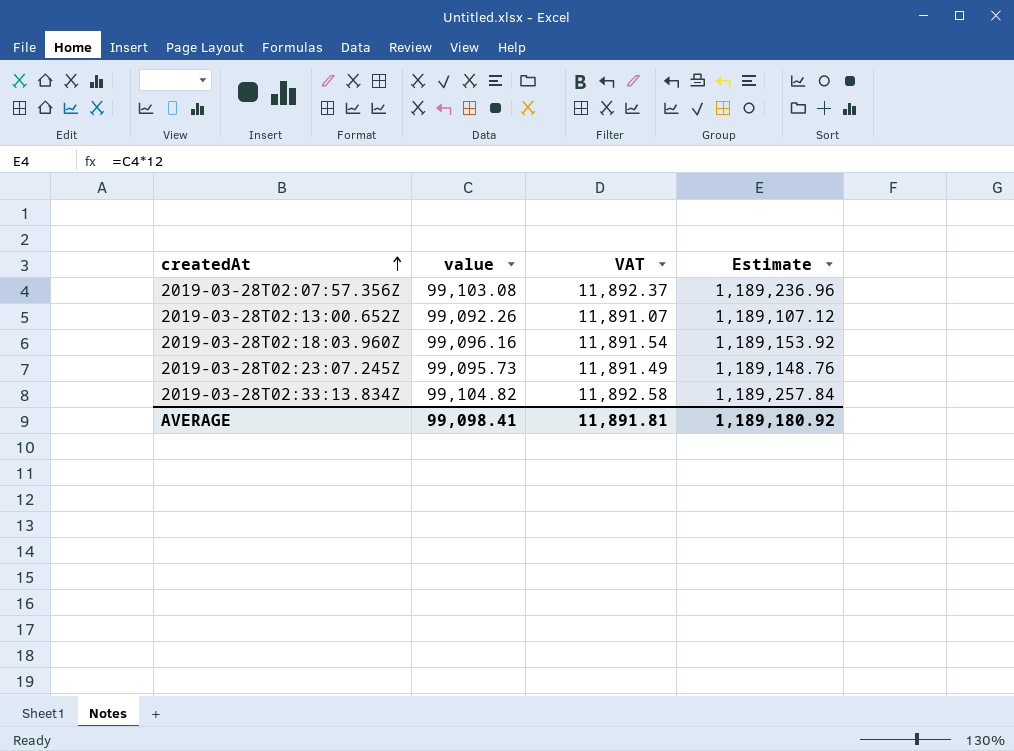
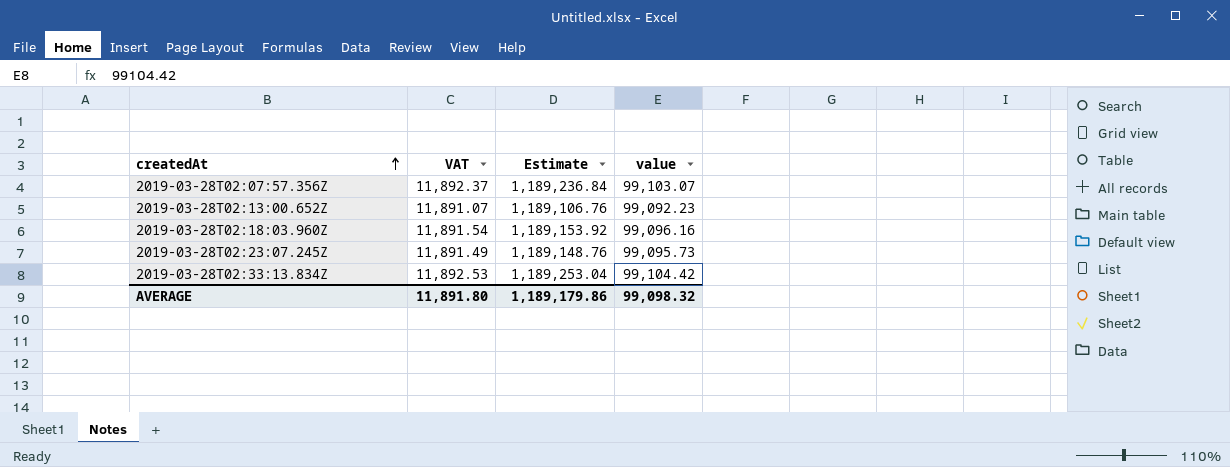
column value | position: 2 -> 4
2019-03-28T02:07:57.356Z | Estimate: 1,189,236.96 -> 1,189,236.84
2019-03-28T02:07:57.356Z | value: 99,103.08 -> 99,103.07
2019-03-28T02:13:00.652Z | Estimate: 1,189,107.12 -> 1,189,106.76
2019-03-28T02:13:00.652Z | value: 99,092.26 -> 99,092.23
2019-03-28T02:33:13.834Z | VAT: 11,892.58 -> 11,892.53
2019-03-28T02:33:13.834Z | Estimate: 1,189,257.84 -> 1,189,253.04
2019-03-28T02:33:13.834Z | value: 99,104.82 -> 99,104.42
AVERAGE | VAT: 11,891.81 -> 11,891.80
AVERAGE | Estimate: 1,189,180.92 -> 1,189,179.86
AVERAGE | value: 99,098.41 -> 99,098.32

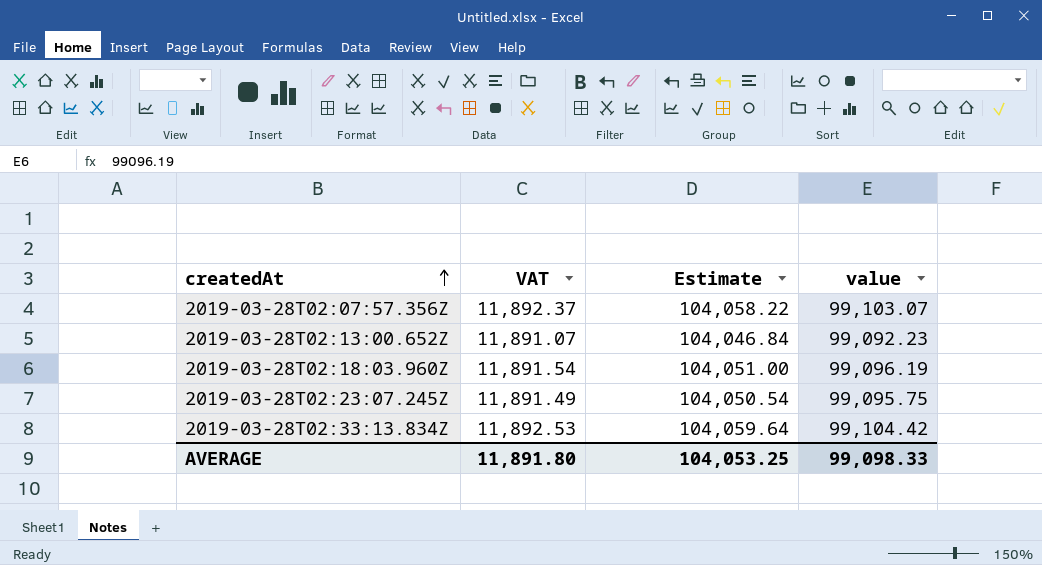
column Estimate | formula: [value] * 12 -> [value] * 1.05
2019-03-28T02:18:03.960Z | value: 99,096.16 -> 99,096.19
2019-03-28T02:23:07.245Z | value: 99,095.73 -> 99,095.75
AVERAGE | Estimate: 1,189,179.86 -> 104,053.25
AVERAGE | value: 99,098.32 -> 99,098.33

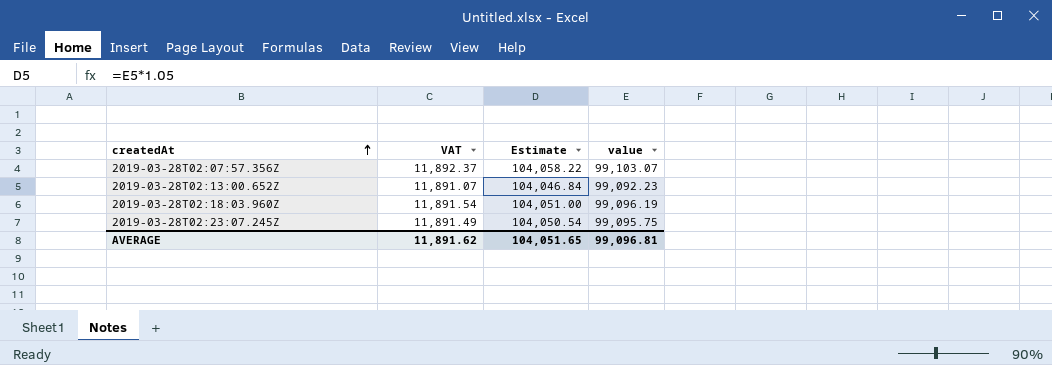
row 2019-03-28T02:33:13.834Z: 11,892.53 | 104,059.64 | 99,104.42 -> none
AVERAGE | VAT: 11,891.80 -> 11,891.62
AVERAGE | Estimate: 104,053.25 -> 104,051.65
AVERAGE | value: 99,098.33 -> 99,096.81

